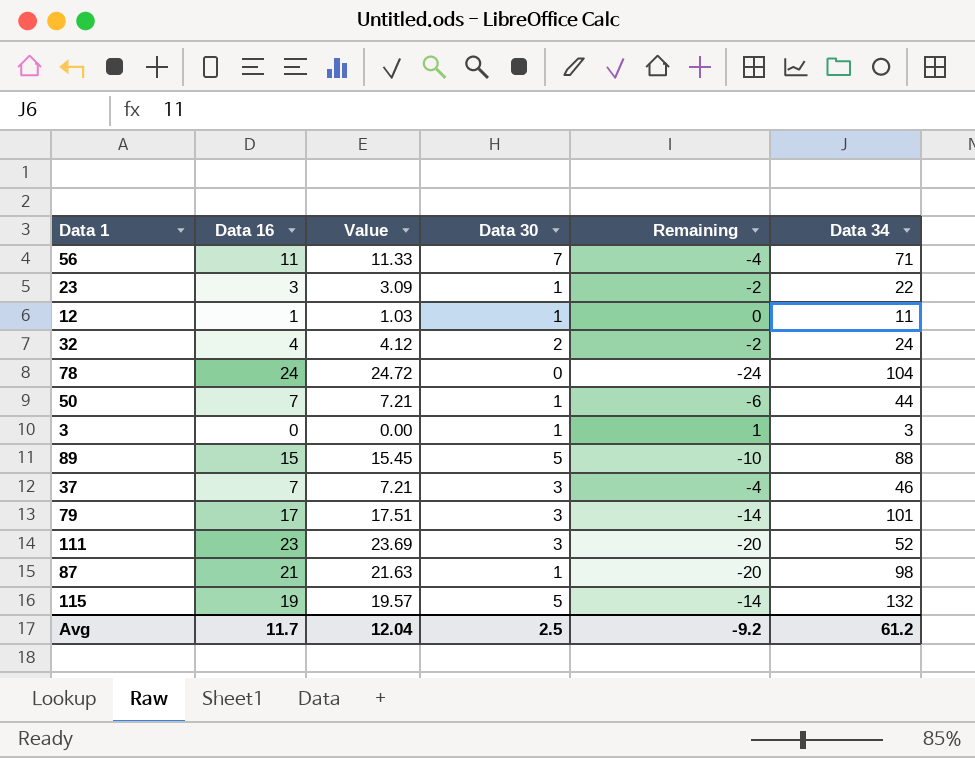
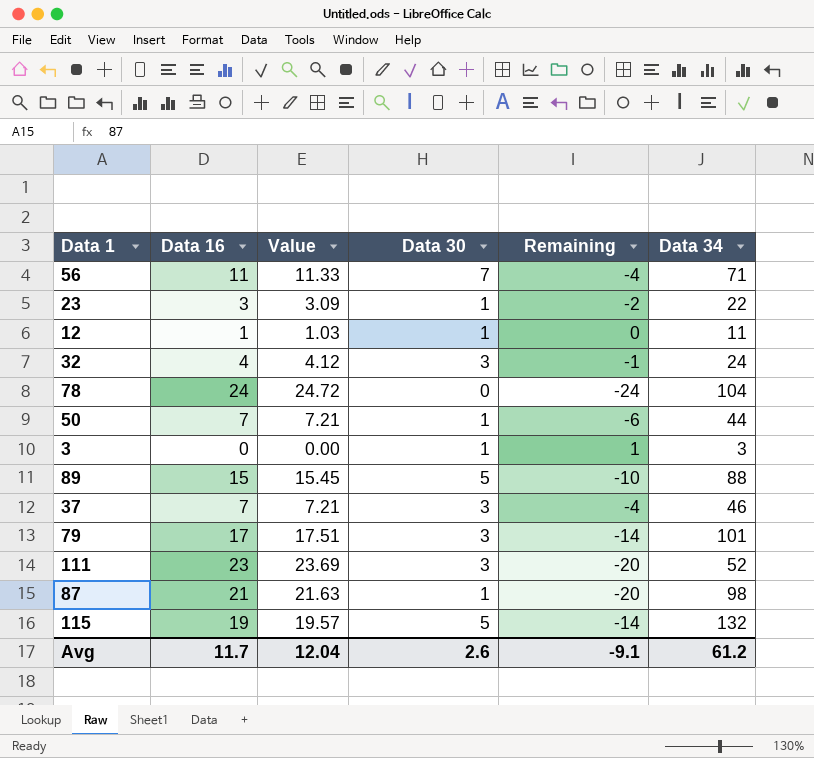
32 | Data 30: 2 -> 3
32 | Remaining: -2 -> -1
Avg | Data 30: 2.5 -> 2.6
Avg | Remaining: -9.2 -> -9.1

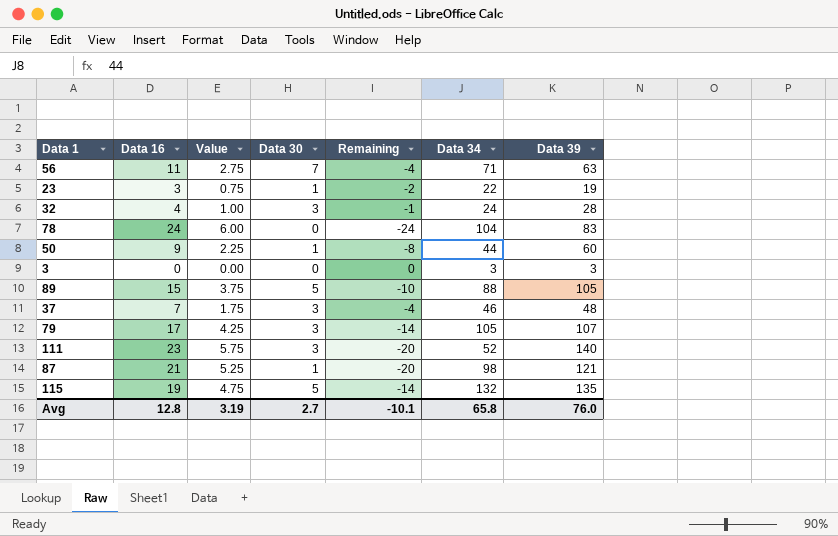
column Value | formula: [Data 16] * 1.03 -> [Data 16] * 0.25
column Data 39 | position: none -> 7
row 12: 1 | 1.03 | 1 | 0 | 11 -> none
50 | Data 16: 7 -> 9
50 | Remaining: -6 -> -8
3 | Data 30: 1 -> 0
3 | Remaining: 1 -> 0
79 | Data 34: 101 -> 105
Avg | Data 16: 11.7 -> 12.8
Avg | Value: 12.04 -> 3.19
Avg | Data 30: 2.6 -> 2.7
Avg | Remaining: -9.1 -> -10.1
Avg | Data 34: 61.2 -> 65.8

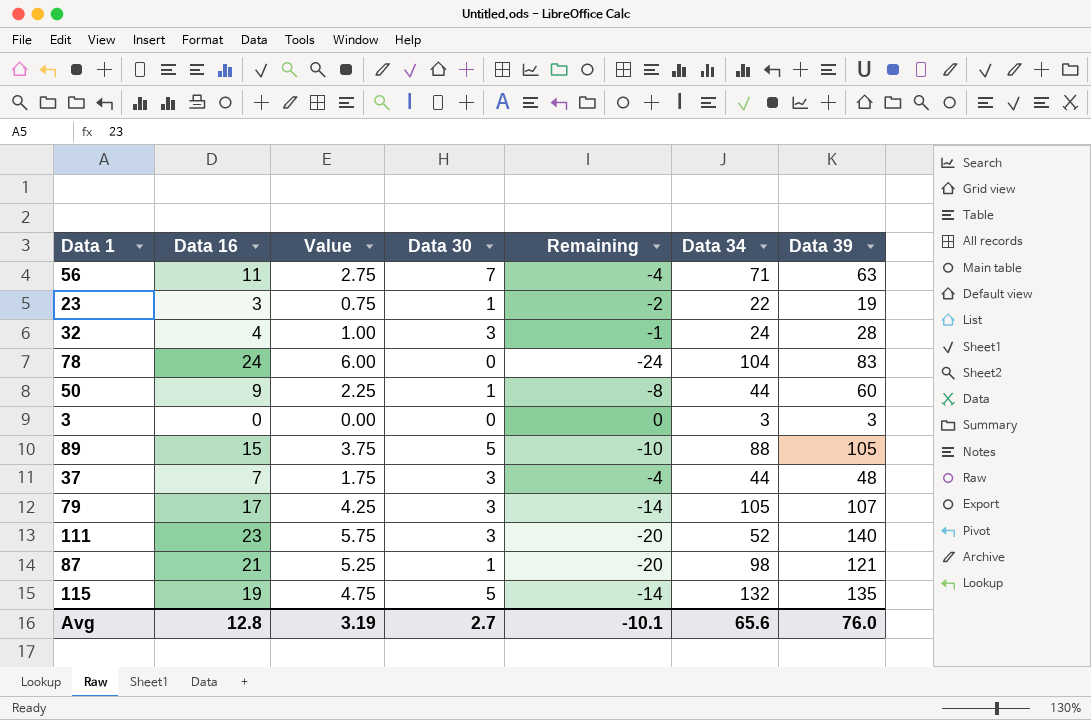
37 | Data 34: 46 -> 44
Avg | Data 34: 65.8 -> 65.6

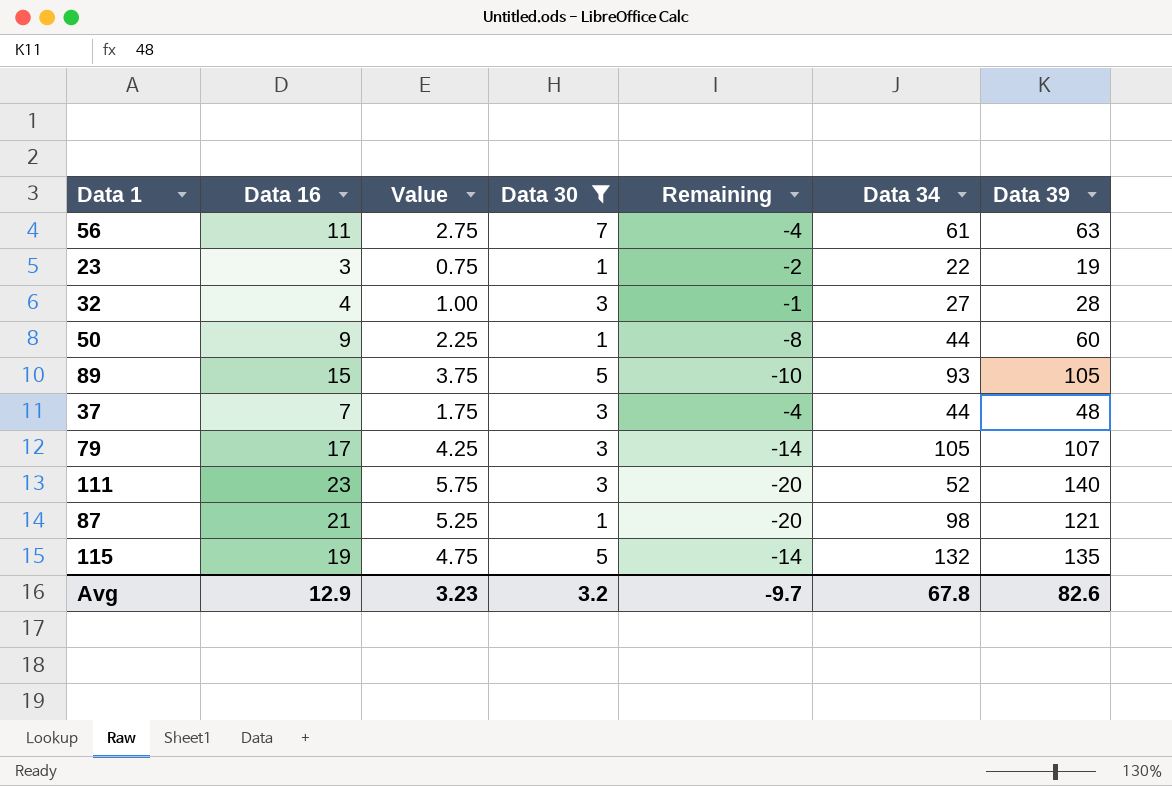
filter: none -> Data 30 != 0
56 | Data 34: 71 -> 61
32 | Data 34: 24 -> 27
89 | Data 34: 88 -> 93
Avg | Data 16: 12.8 -> 12.9
Avg | Value: 3.19 -> 3.23
Avg | Data 30: 2.7 -> 3.2
Avg | Remaining: -10.1 -> -9.7
Avg | Data 34: 65.6 -> 67.8
Avg | Data 39: 76.0 -> 82.6

